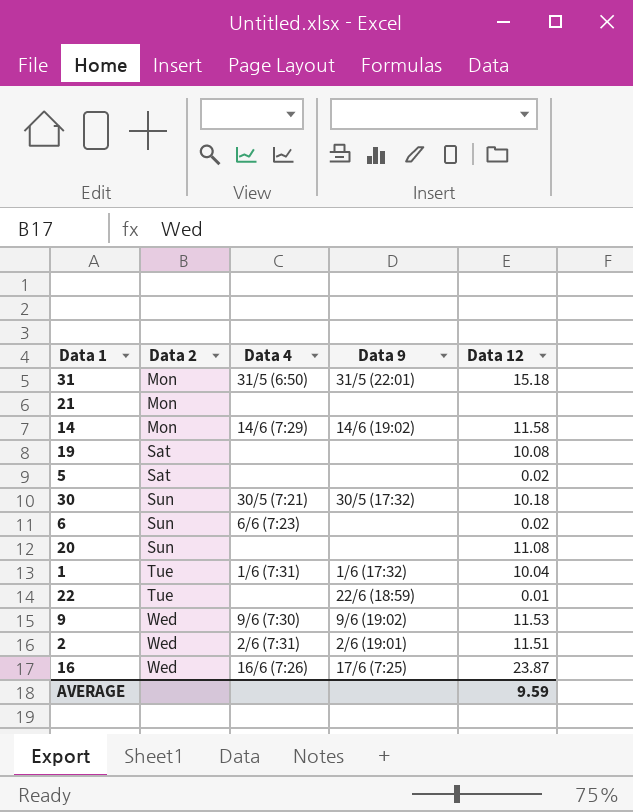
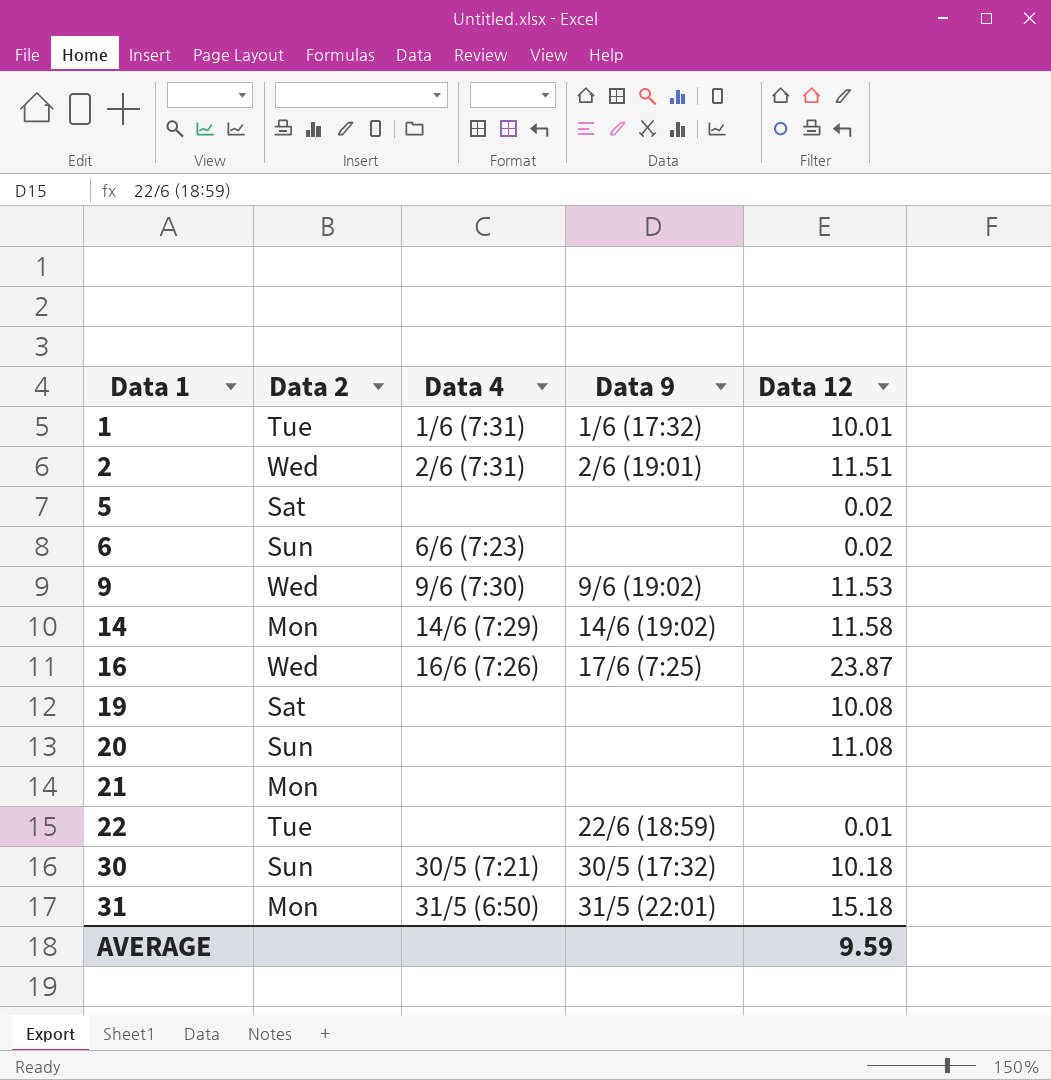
row order: Data 2 ascending -> Data 1 ascending
1 | Data 12: 10.04 -> 10.01

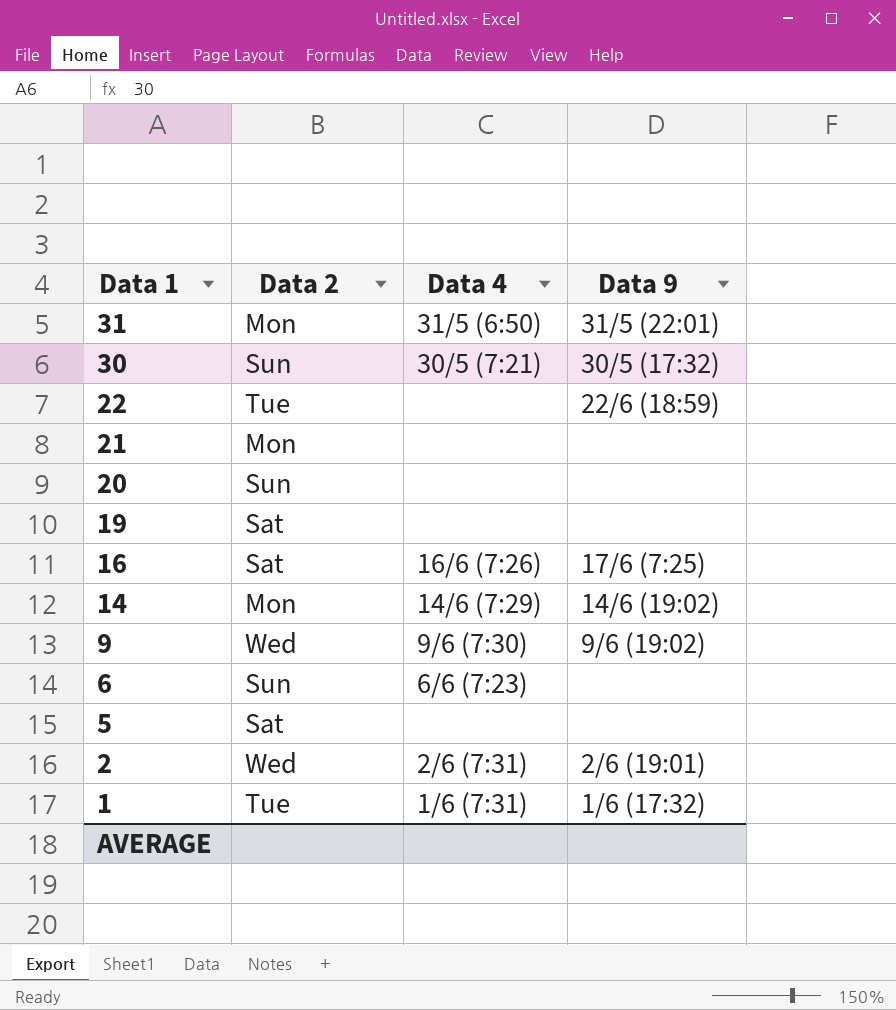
row order: Data 1 ascending -> Data 1 descending
column Data 12 | position: 5 -> none
16 | Data 2: Wed -> Sat

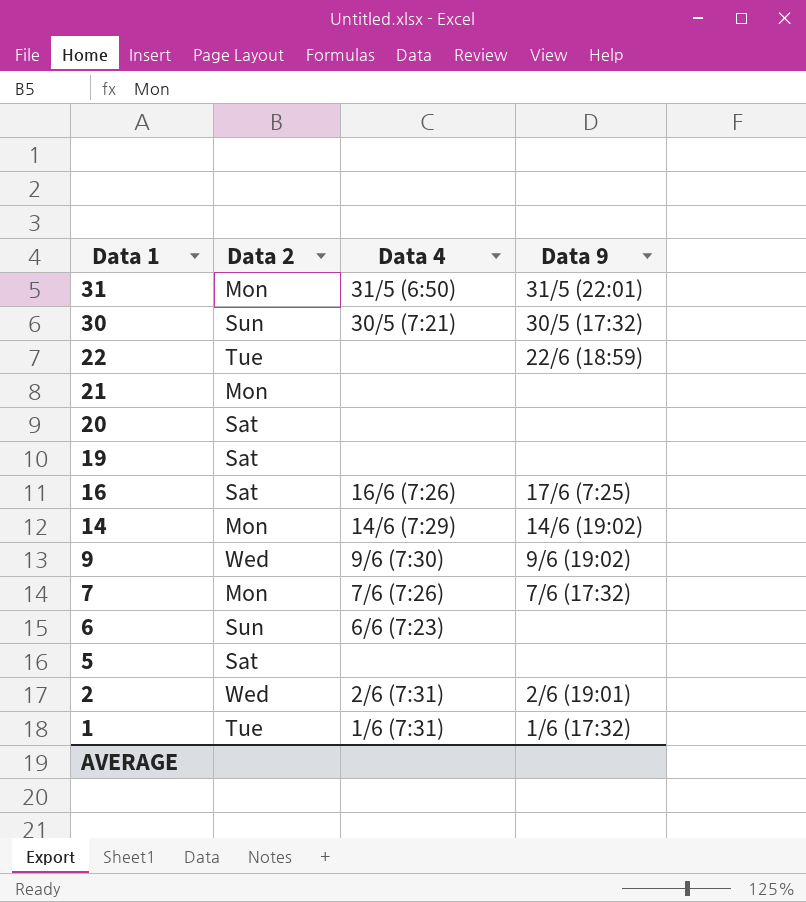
20 | Data 2: Sun -> Sat
row 7: none -> Mon | 7/6 (7:26) | 7/6 (17:32)

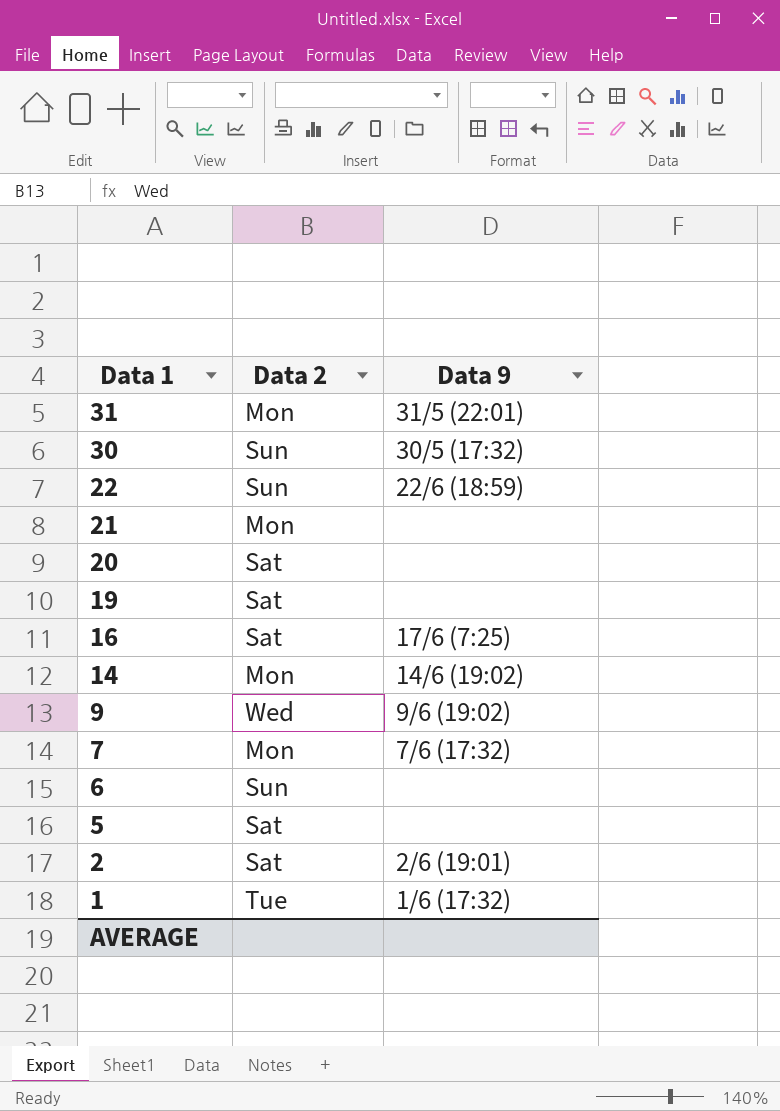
column Data 4 | position: 3 -> none
22 | Data 2: Tue -> Sun
2 | Data 2: Wed -> Sat

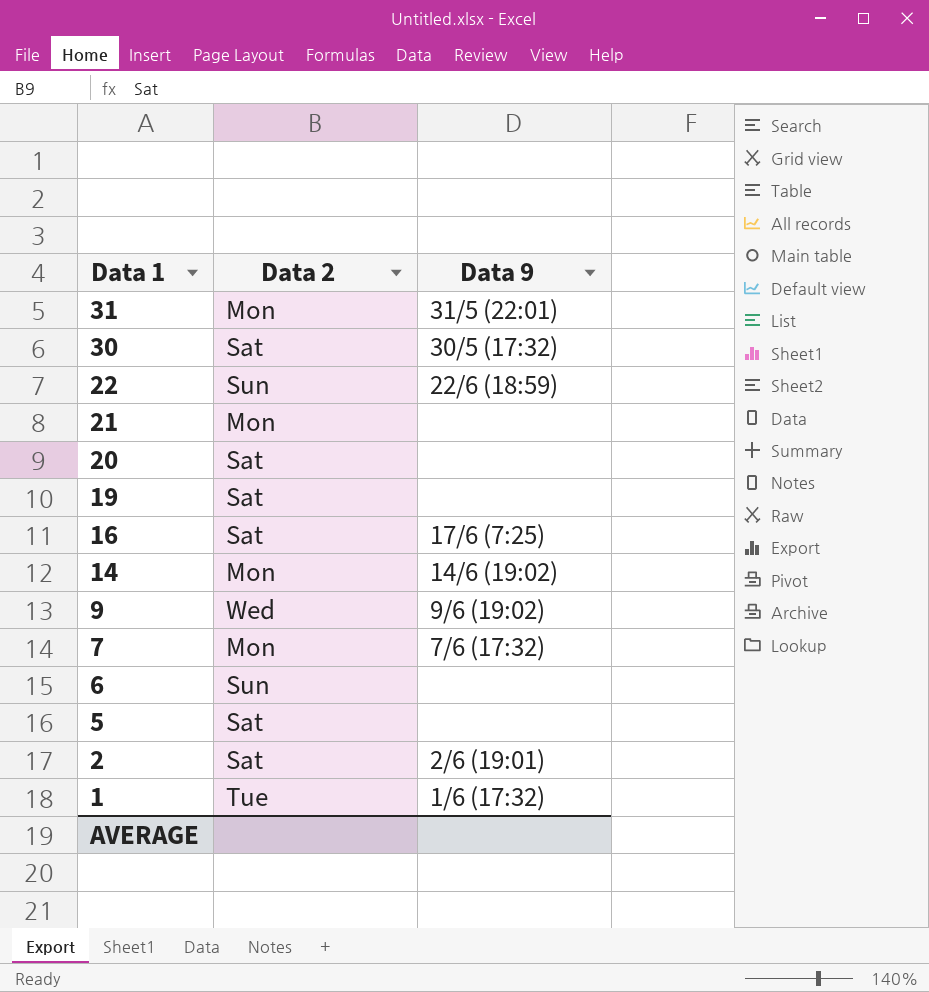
30 | Data 2: Sun -> Sat

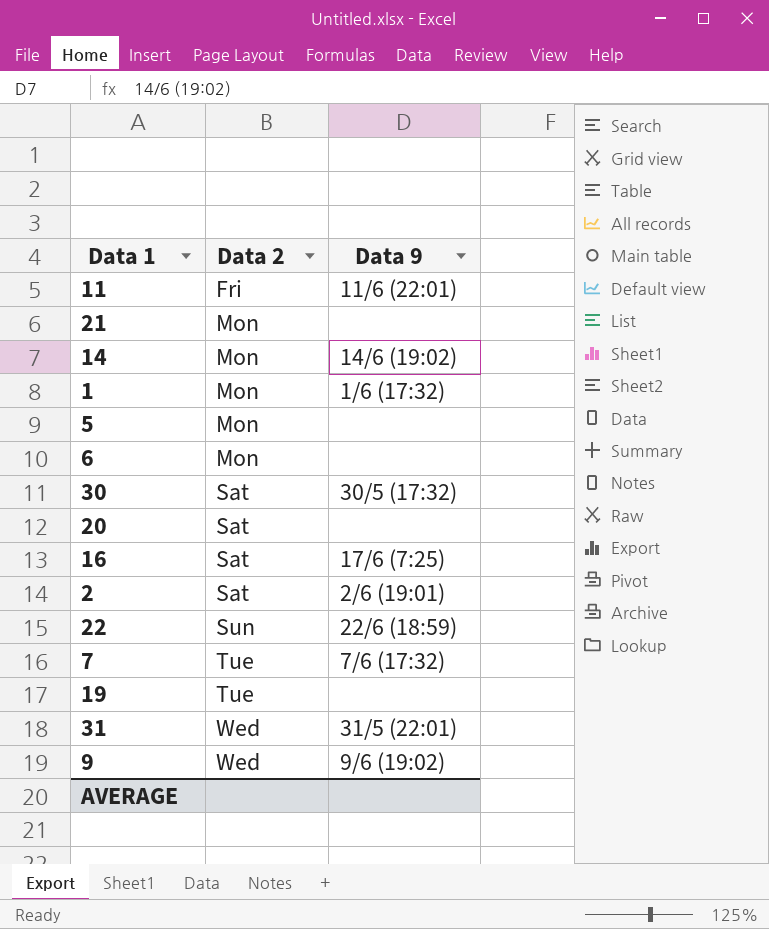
row order: Data 1 descending -> Data 2 ascending
row 11: none -> Fri | 11/6 (22:01)
1 | Data 2: Tue -> Mon
5 | Data 2: Sat -> Mon
6 | Data 2: Sun -> Mon
7 | Data 2: Mon -> Tue
19 | Data 2: Sat -> Tue
31 | Data 2: Mon -> Wed

